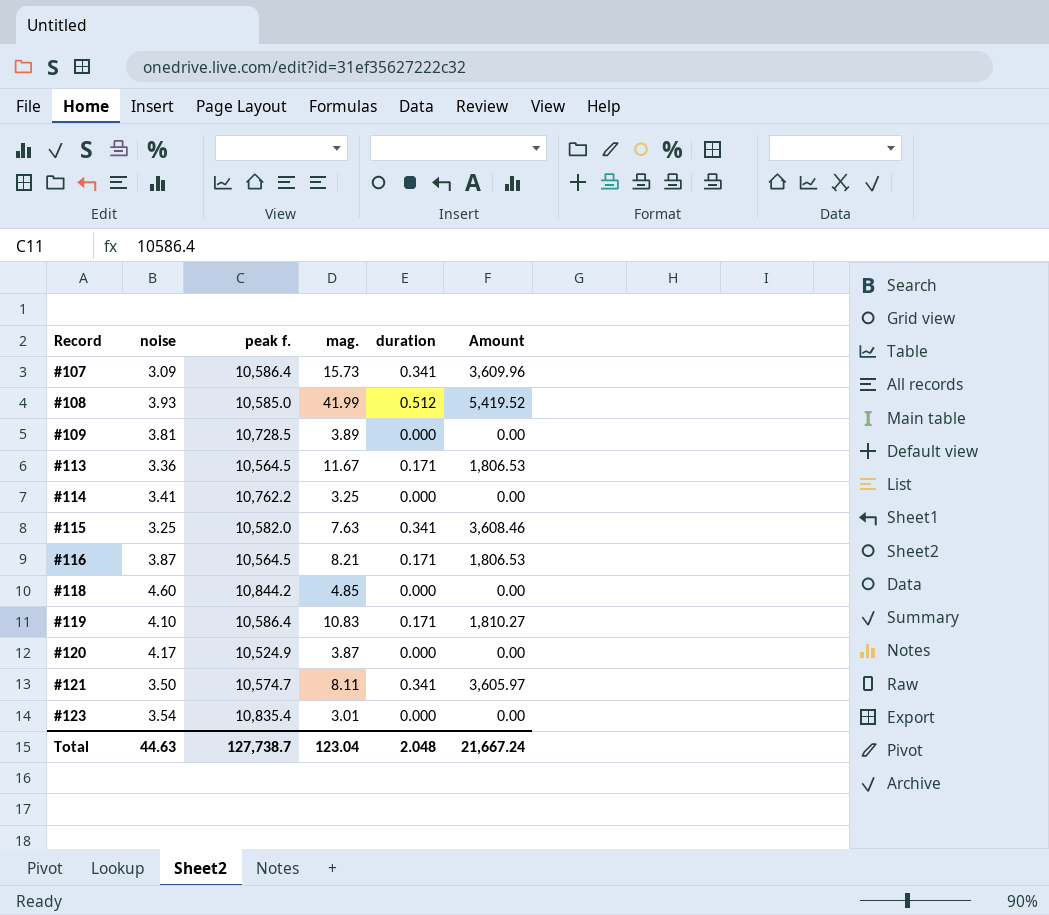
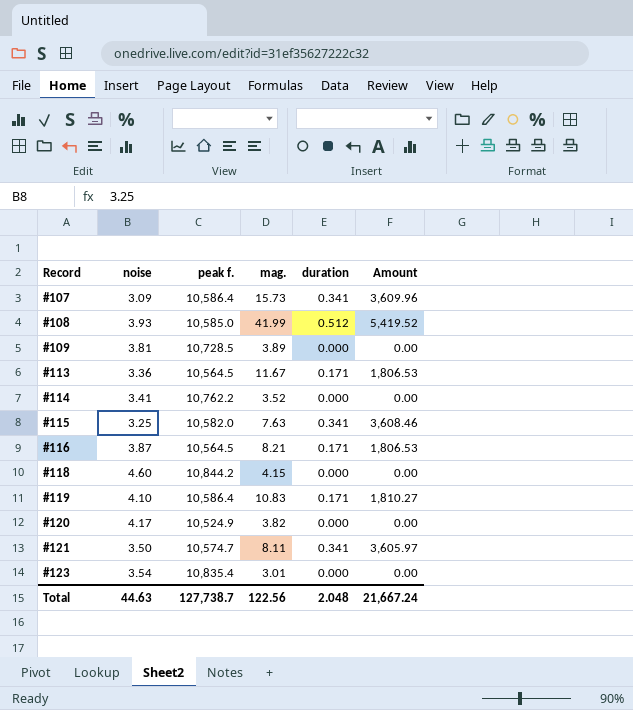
#114 | mag.: 3.25 -> 3.52
#118 | mag.: 4.85 -> 4.15
#120 | mag.: 3.87 -> 3.82
Total | mag.: 123.04 -> 122.56

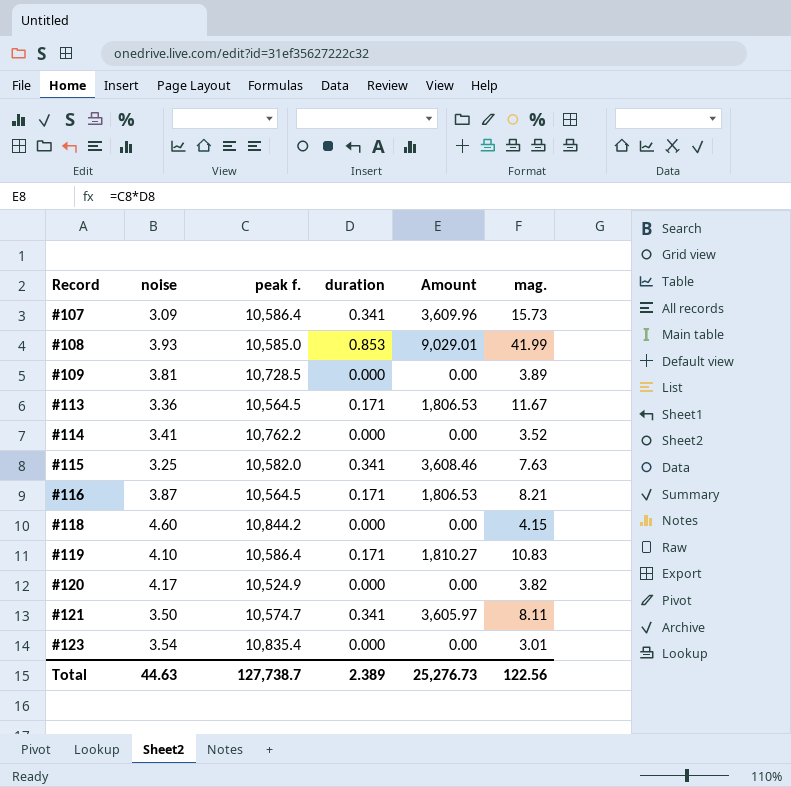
column mag. | position: 4 -> 6
#108 | duration: 0.512 -> 0.853
#108 | Amount: 5,419.52 -> 9,029.01
Total | duration: 2.048 -> 2.389
Total | Amount: 21,667.24 -> 25,276.73

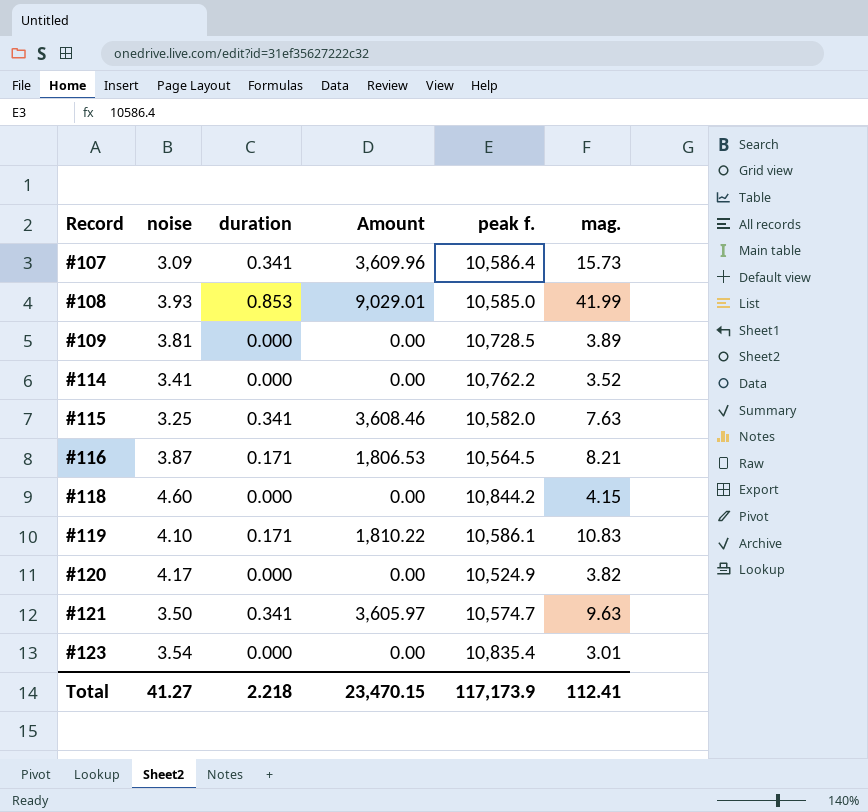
column peak f. | position: 3 -> 5
row #113: 3.36 | 10,564.5 | 0.171 | 1,806.53 | 11.67 -> none
#119 | Amount: 1,810.27 -> 1,810.22
#119 | peak f.: 10,586.4 -> 10,586.1
#121 | mag.: 8.11 -> 9.63
Total | noise: 44.63 -> 41.27
Total | duration: 2.389 -> 2.218
Total | Amount: 25,276.73 -> 23,470.15
Total | peak f.: 127,738.7 -> 117,173.9
Total | mag.: 122.56 -> 112.41

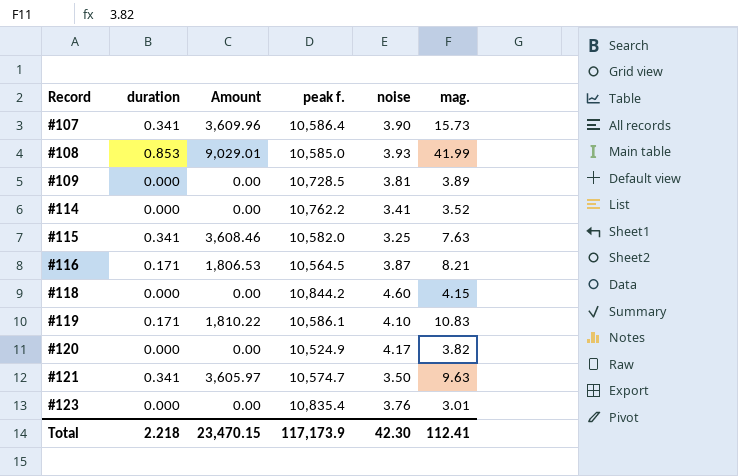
column noise | position: 2 -> 5
#107 | noise: 3.09 -> 3.90
#123 | noise: 3.54 -> 3.76
Total | noise: 41.27 -> 42.30

